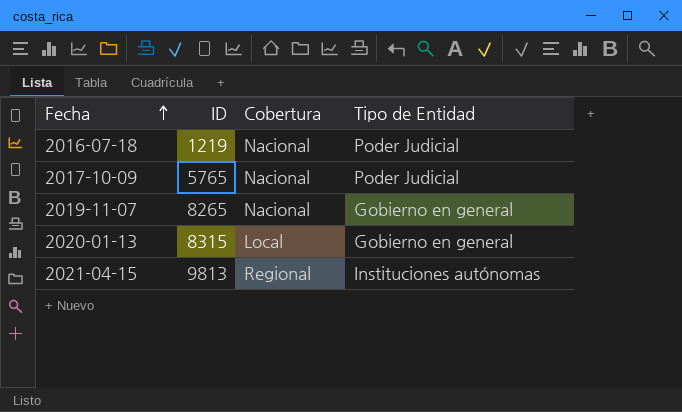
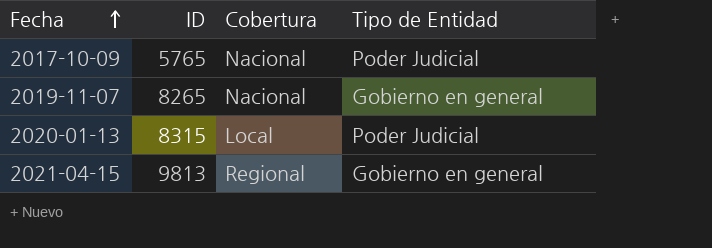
row 2016-07-18: 1219 | Nacional | Poder Judicial -> none
2020-01-13 | Tipo de Entidad: Gobierno en general -> Poder Judicial
2021-04-15 | Tipo de Entidad: Instituciones autónomas -> Gobierno en general

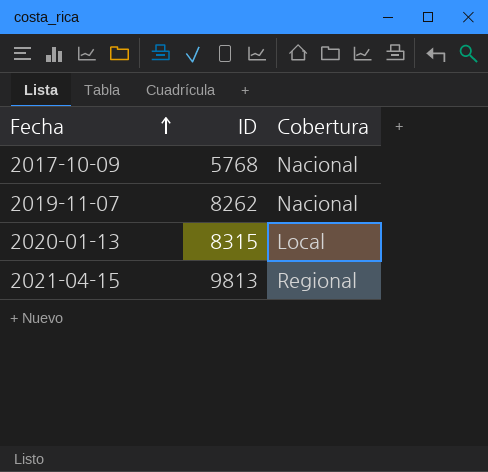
column Tipo de Entidad | position: 4 -> none
2017-10-09 | ID: 5765 -> 5768
2019-11-07 | ID: 8265 -> 8262

